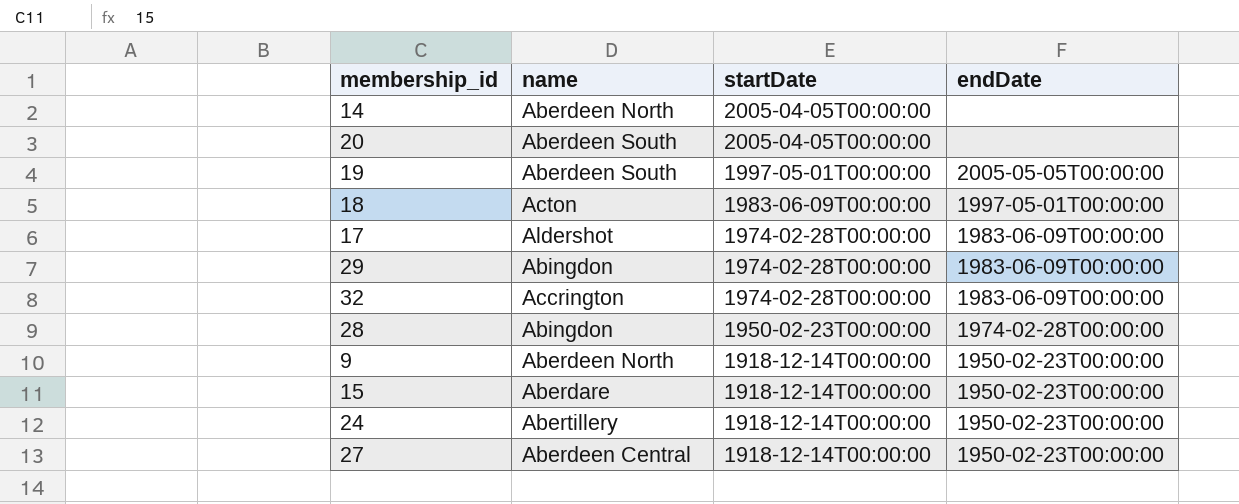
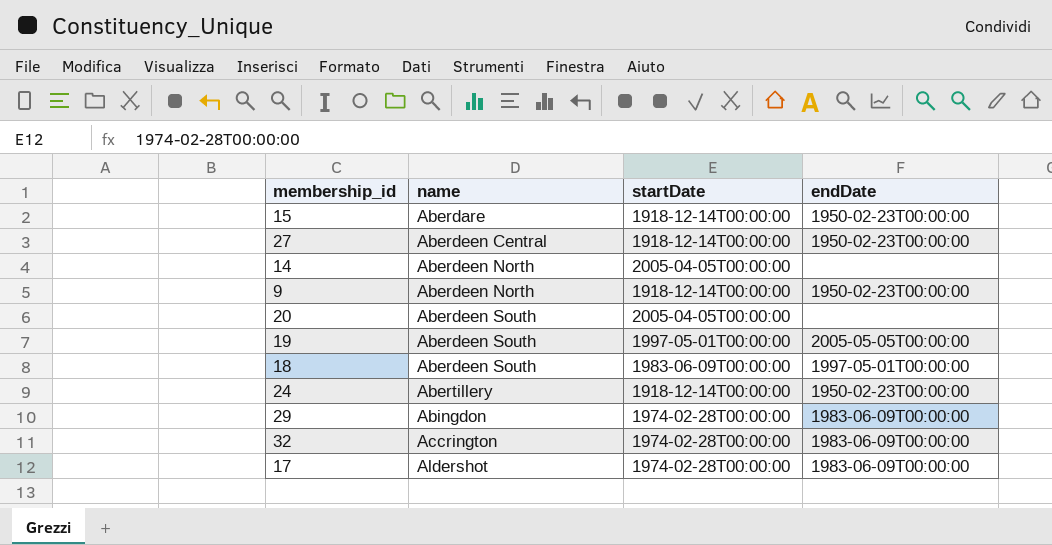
row order: startDate descending -> name ascending
row 28: Abingdon | 1950-02-23T00:00:00 | 1974-02-28T00:00:00 -> none
18 | name: Acton -> Aberdeen South

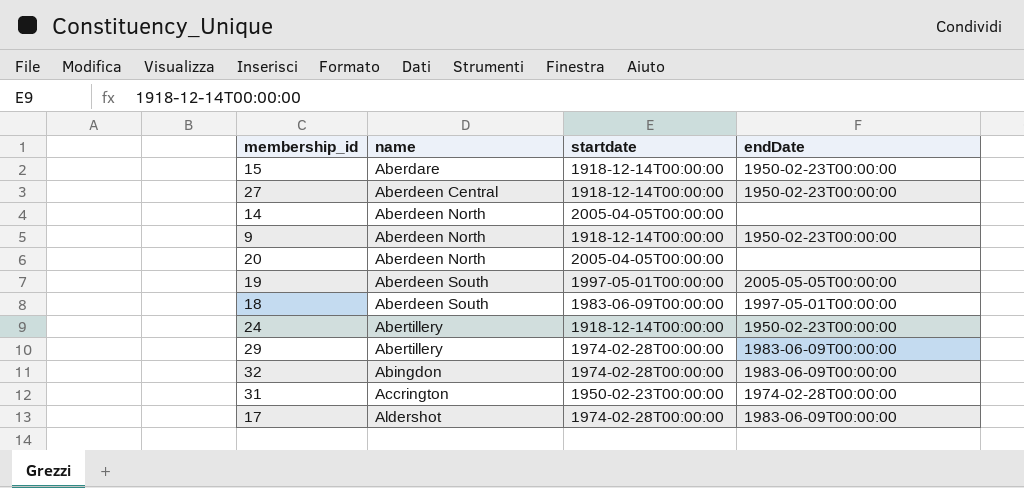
column name: startDate -> startdate
20 | name: Aberdeen South -> Aberdeen North
29 | name: Abingdon -> Abertillery
32 | name: Accrington -> Abingdon
row 31: none -> Accrington | 1950-02-23T00:00:00 | 1974-02-28T00:00:00

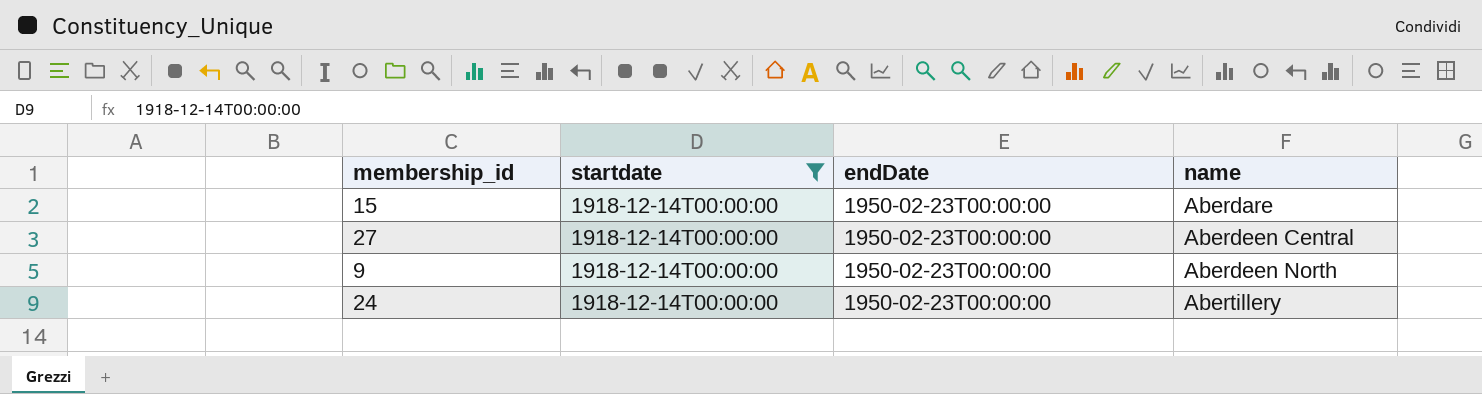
filter: none -> startdate = 1918-12-14T00:00:00
column name | position: 2 -> 4

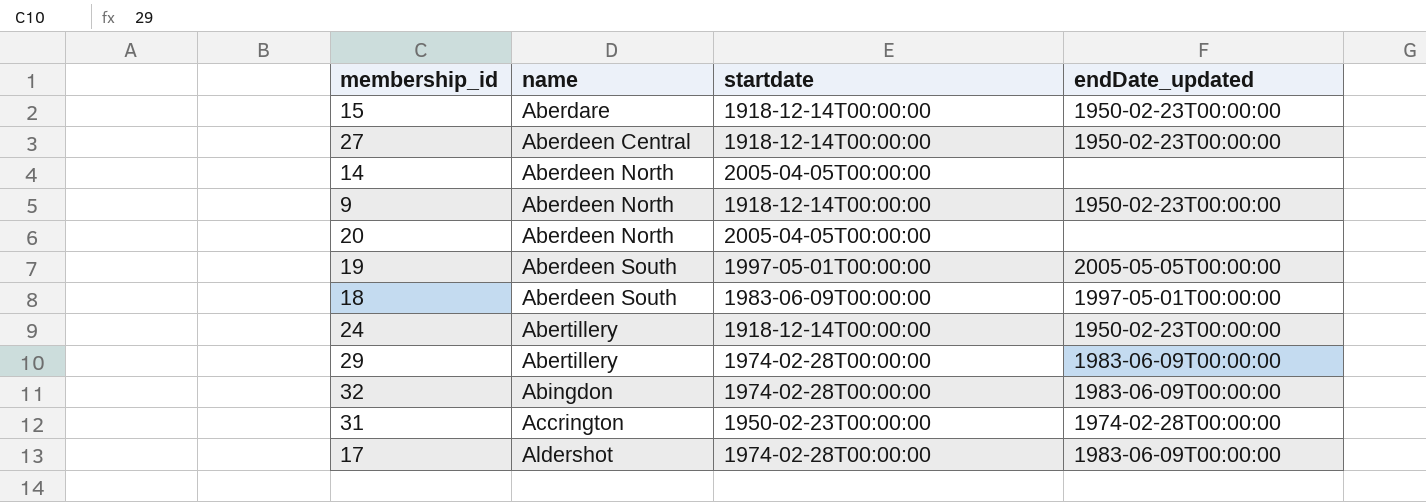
filter: startdate = 1918-12-14T00:00:00 -> none
column name | position: 4 -> 2
column name: endDate -> endDate_updated

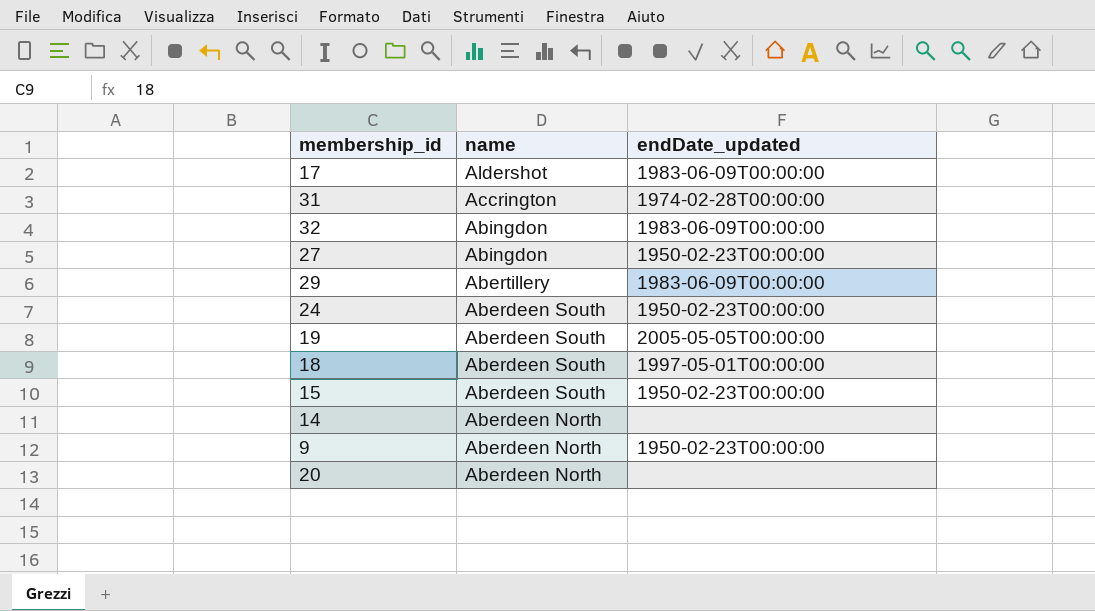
row order: name ascending -> name descending
column startdate | position: 3 -> none
27 | name: Aberdeen Central -> Abingdon
24 | name: Abertillery -> Aberdeen South
15 | name: Aberdare -> Aberdeen South

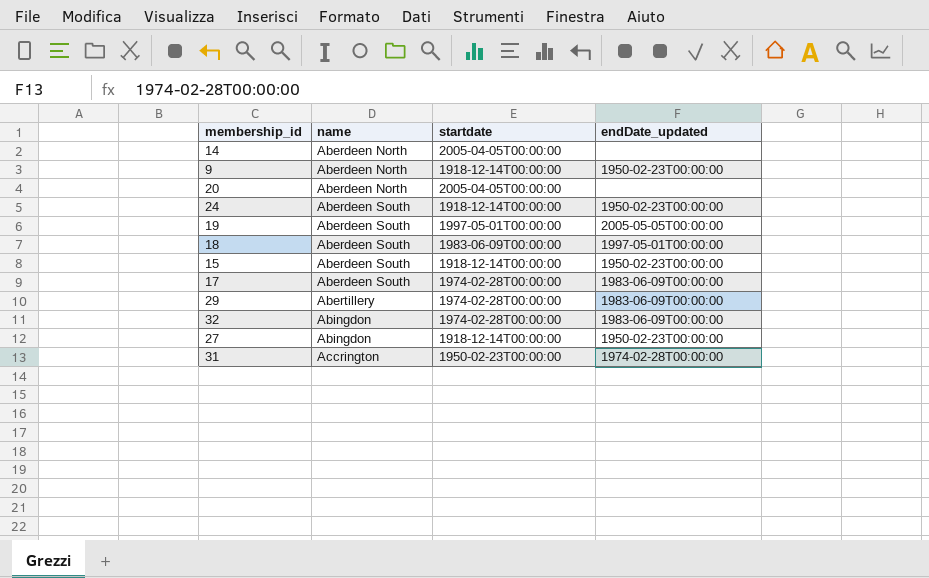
row order: name descending -> name ascending
column startdate | position: none -> 3
17 | name: Aldershot -> Aberdeen South

